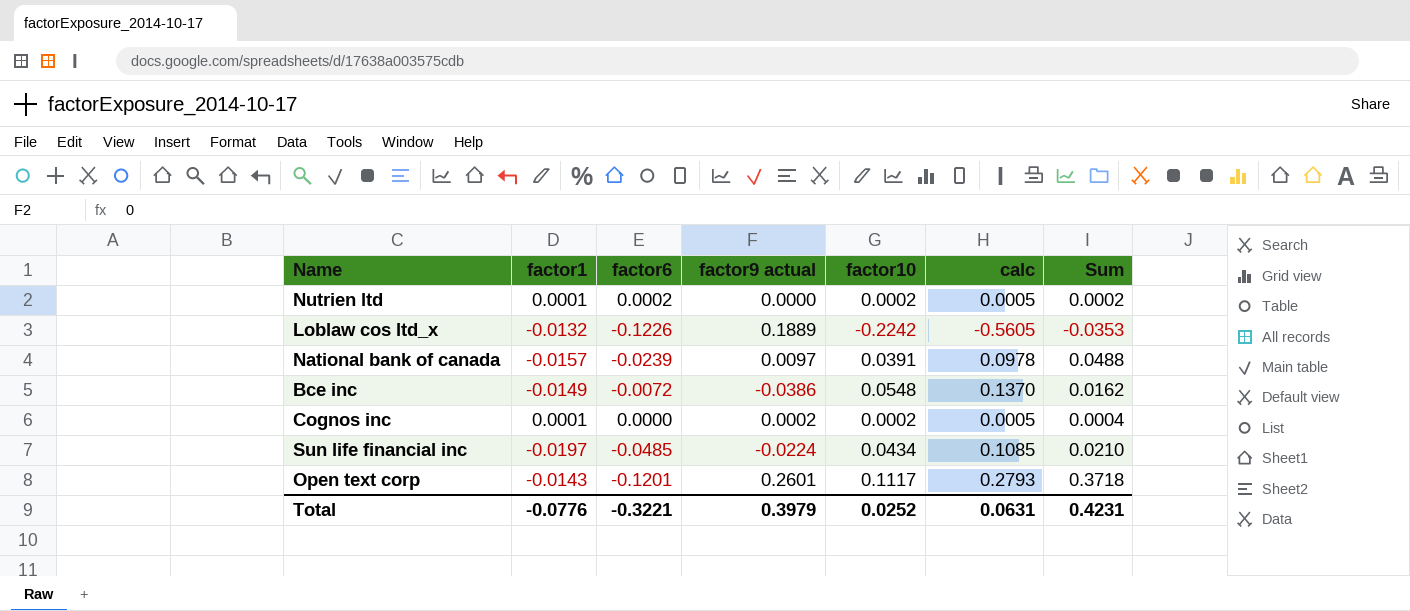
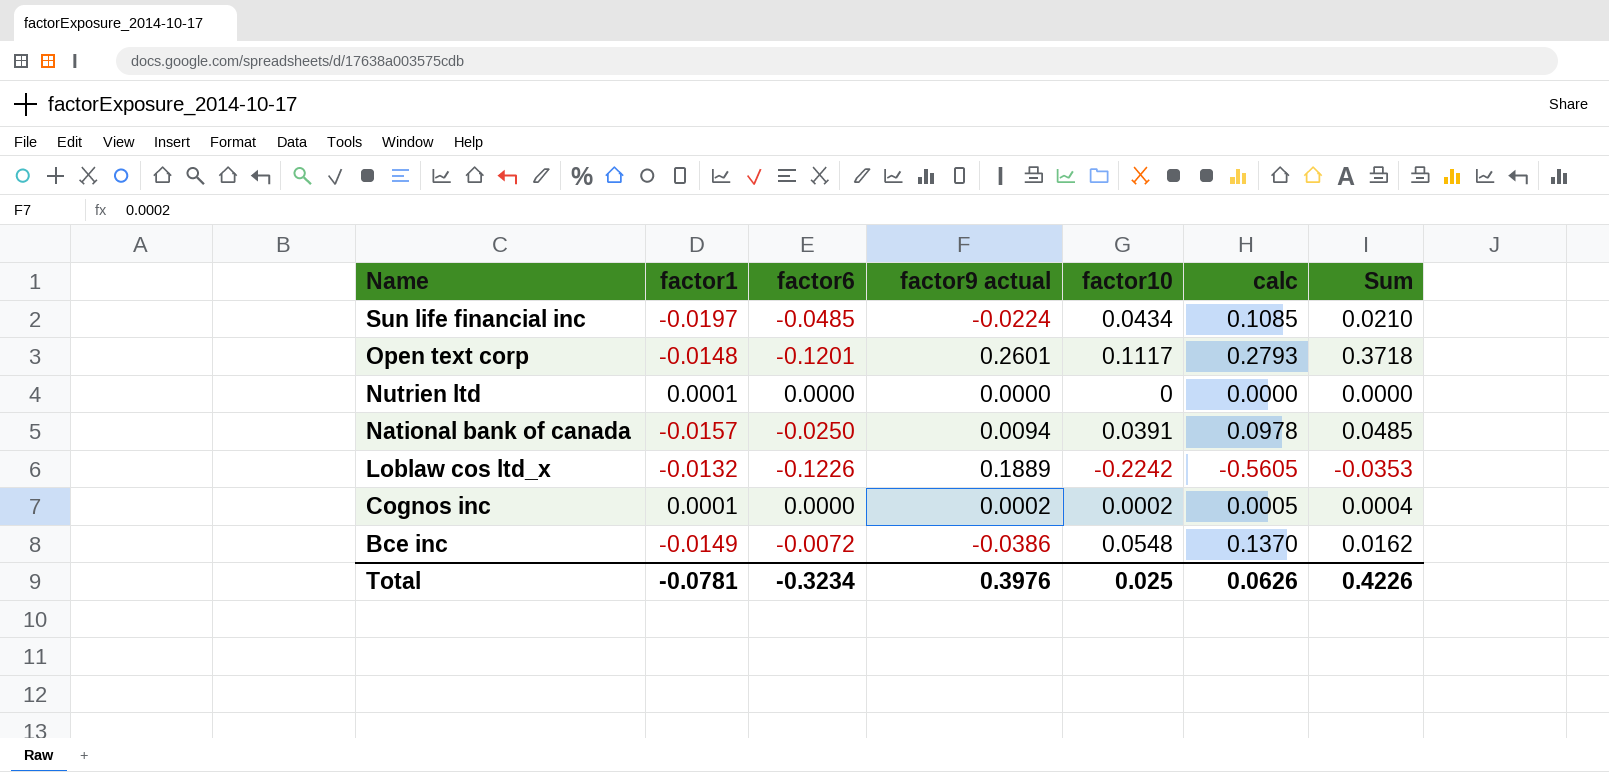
row order: none -> Name descending
Open text corp | factor1: -0.0143 -> -0.0148
Nutrien ltd | factor6: 0.0002 -> 0.0000
Nutrien ltd | factor10: 0.0002 -> 0
Nutrien ltd | calc: 0.0005 -> 0.0000
Nutrien ltd | Sum: 0.0002 -> 0.0000
National bank of canada | factor6: -0.0239 -> -0.0250
National bank of canada | factor9 actual: 0.0097 -> 0.0094
National bank of canada | Sum: 0.0488 -> 0.0485
Total | factor1: -0.0776 -> -0.0781
Total | factor6: -0.3221 -> -0.3234
Total | factor9 actual: 0.3979 -> 0.3976
Total | factor10: 0.0252 -> 0.025
Total | calc: 0.0631 -> 0.0626
Total | Sum: 0.4231 -> 0.4226

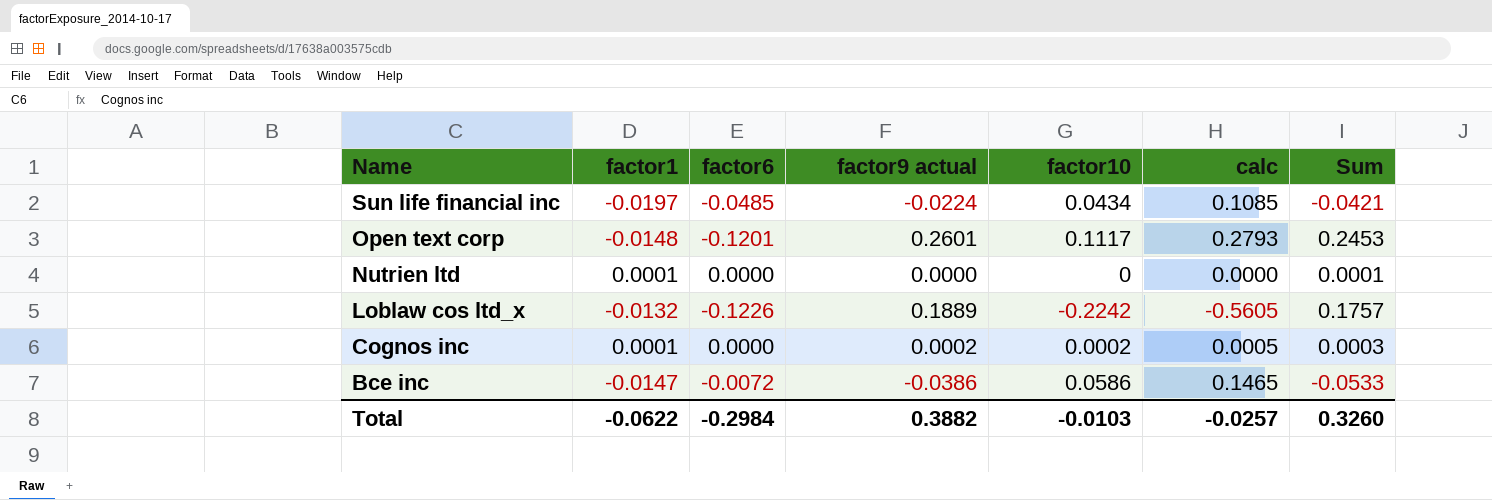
column Sum | formula: [factor9 actual] + [factor10] -> [factor1] + [factor9 actual]
row National bank of canada: -0.0157 | -0.0250 | 0.0094 | 0.0391 | 0.0978 | 0.0485 -> none
Bce inc | factor1: -0.0149 -> -0.0147
Bce inc | factor10: 0.0548 -> 0.0586
Bce inc | calc: 0.1370 -> 0.1465
Total | factor1: -0.0781 -> -0.0622
Total | factor6: -0.3234 -> -0.2984
Total | factor9 actual: 0.3976 -> 0.3882
Total | factor10: 0.025 -> -0.0103
Total | calc: 0.0626 -> -0.0257
Total | Sum: 0.4226 -> 0.3260

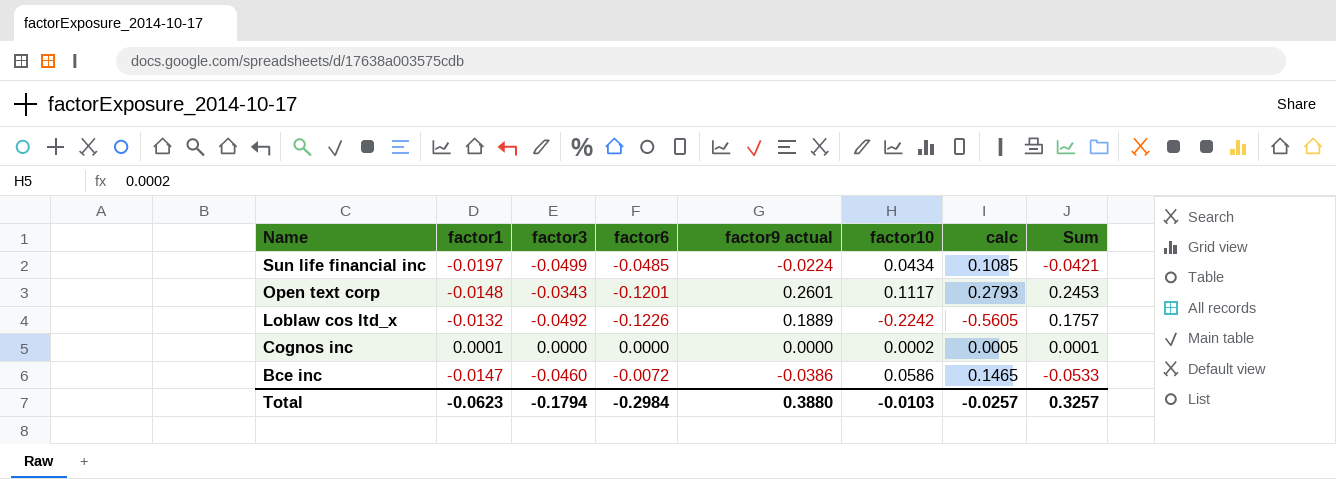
column factor3 | position: none -> 3
row Nutrien ltd: 0.0001 | 0.0000 | 0.0000 | 0 | 0.0000 | 0.0001 -> none
Cognos inc | factor9 actual: 0.0002 -> 0.0000
Cognos inc | Sum: 0.0003 -> 0.0001
Total | factor1: -0.0622 -> -0.0623
Total | factor9 actual: 0.3882 -> 0.3880
Total | Sum: 0.3260 -> 0.3257

